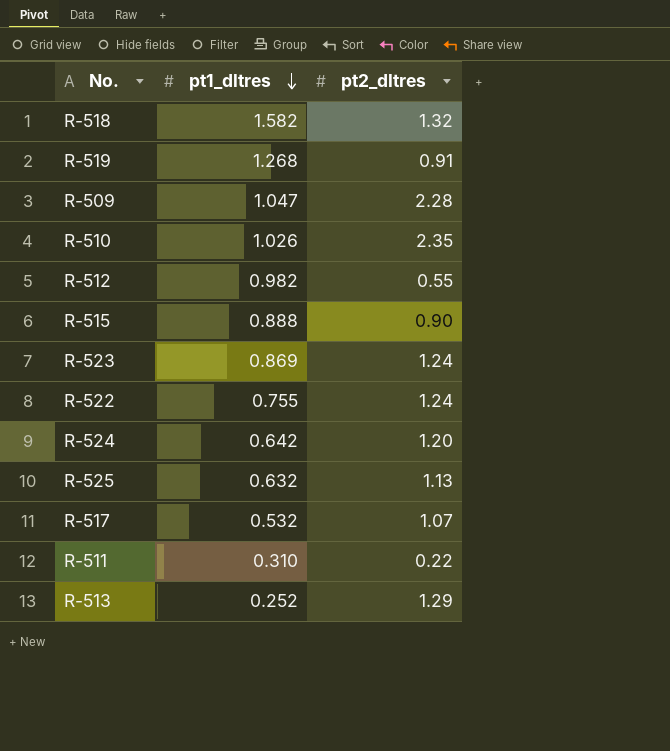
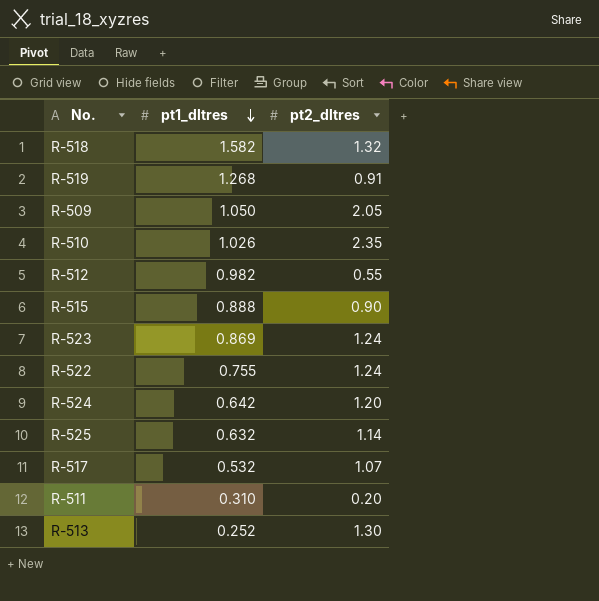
R-509 | pt1_dltres: 1.047 -> 1.050
R-509 | pt2_dltres: 2.28 -> 2.05
R-525 | pt2_dltres: 1.13 -> 1.14
R-511 | pt2_dltres: 0.22 -> 0.20
R-513 | pt2_dltres: 1.29 -> 1.30

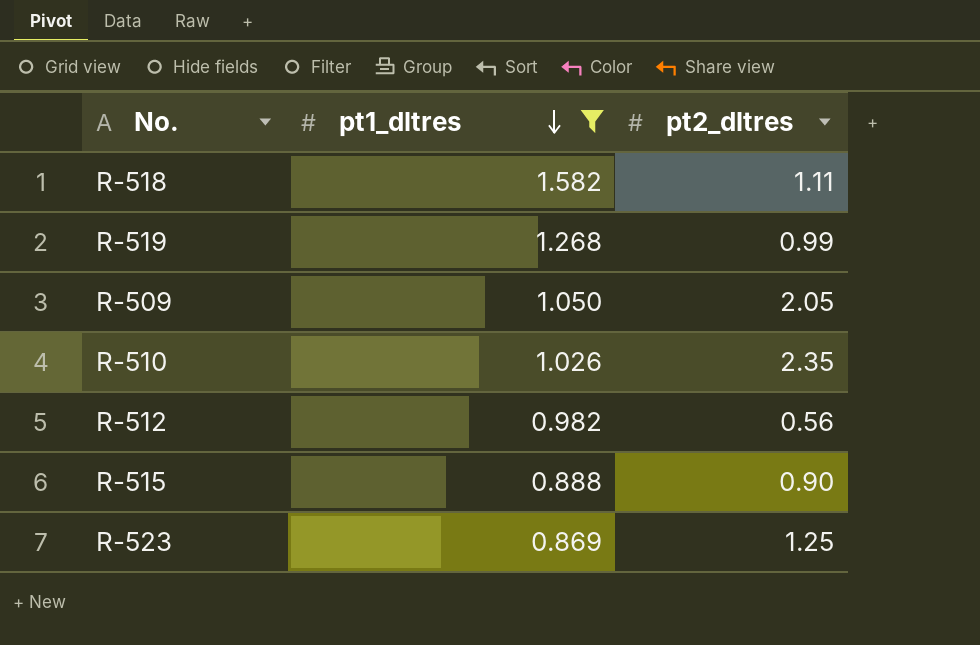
filter: none -> pt1_dltres >= 0.869
R-518 | pt2_dltres: 1.32 -> 1.11
R-519 | pt2_dltres: 0.91 -> 0.99
R-512 | pt2_dltres: 0.55 -> 0.56
R-523 | pt2_dltres: 1.24 -> 1.25

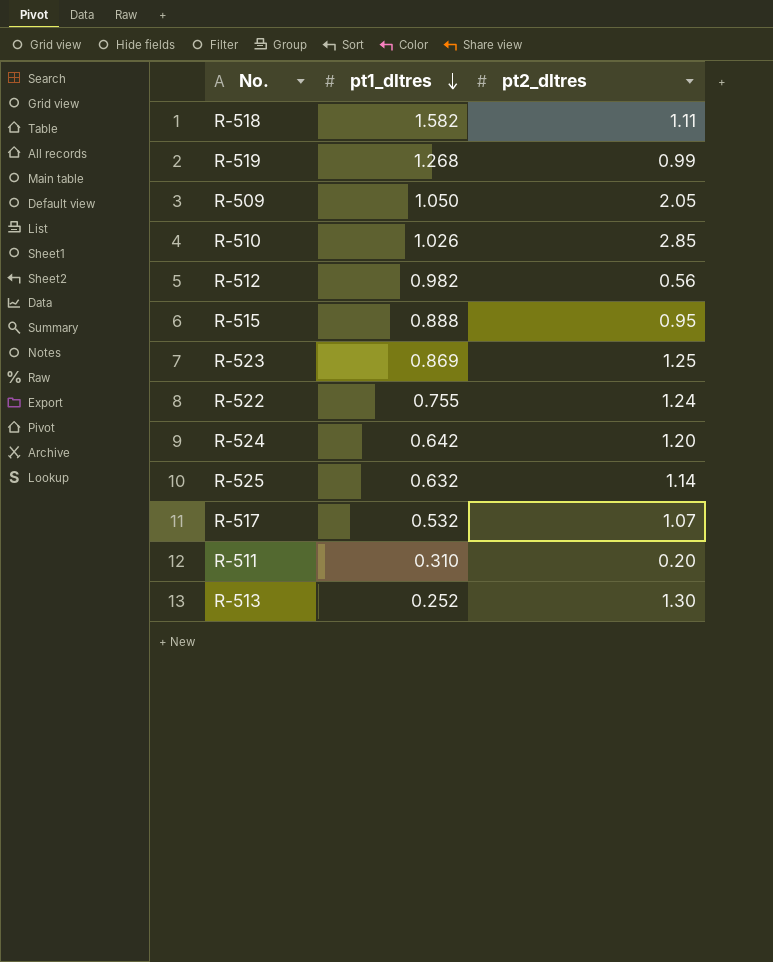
filter: pt1_dltres >= 0.869 -> none
R-510 | pt2_dltres: 2.35 -> 2.85
R-515 | pt2_dltres: 0.90 -> 0.95

